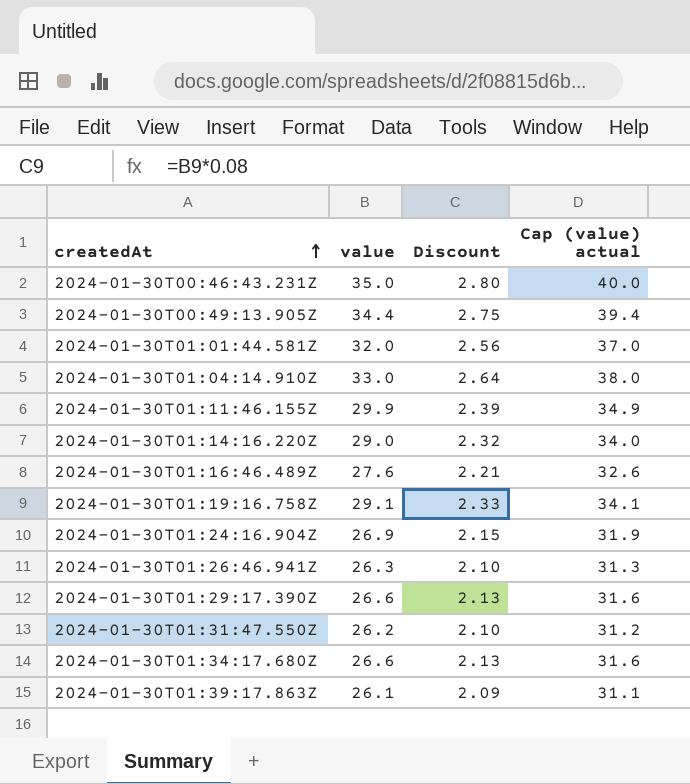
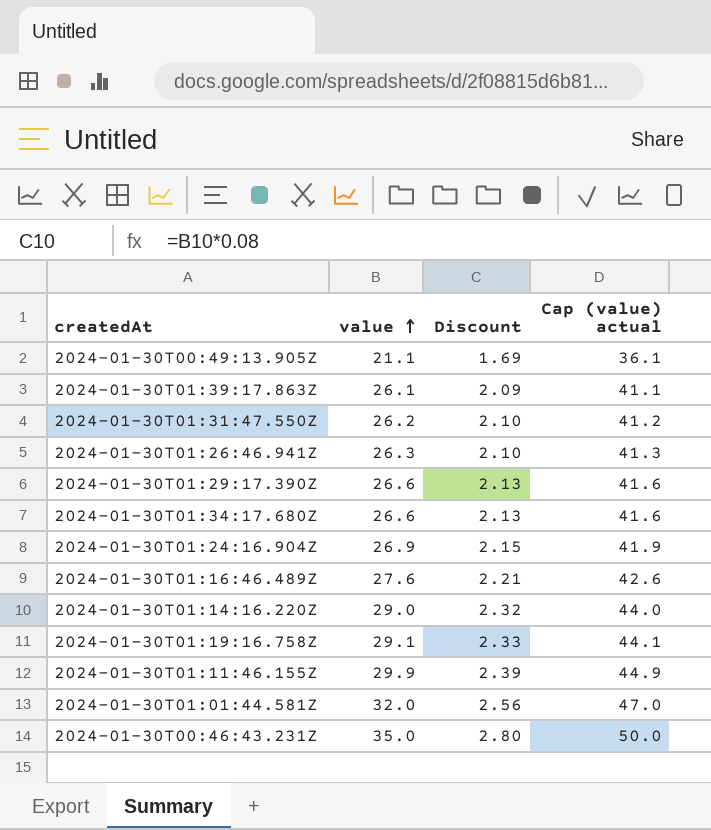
row order: createdAt ascending -> value ascending
column Cap (value) actual | formula: [value] + 5 -> [value] + 15
row 2024-01-30T01:04:14.910Z: 33.0 | 2.64 | 38.0 -> none
2024-01-30T00:49:13.905Z | value: 34.4 -> 21.1
2024-01-30T00:49:13.905Z | Discount: 2.75 -> 1.69

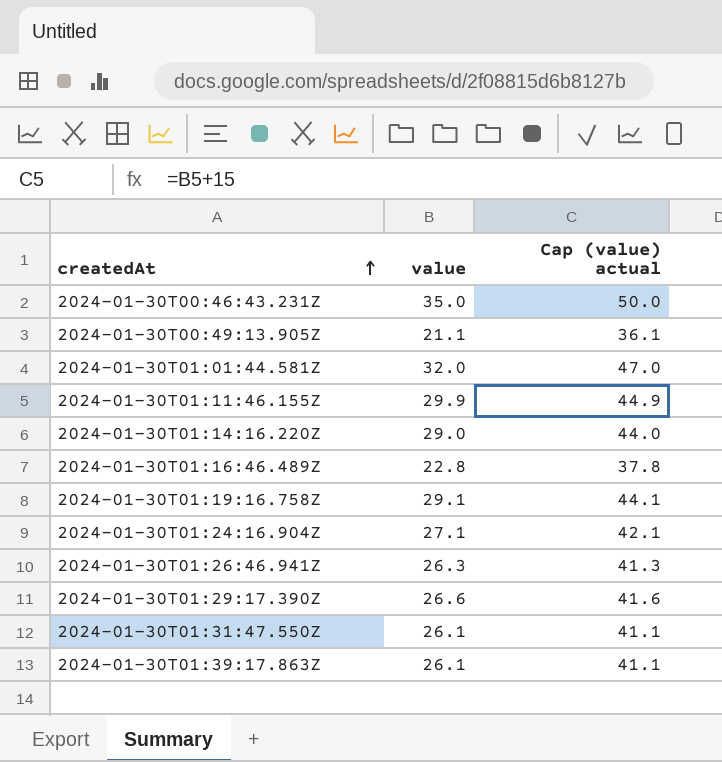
row order: value ascending -> createdAt ascending
column Discount | formula: [value] * 0.08 -> none
row 2024-01-30T01:34:17.680Z: 26.6 | 2.13 | 41.6 -> none
2024-01-30T01:16:46.489Z | value: 27.6 -> 22.8
2024-01-30T01:16:46.489Z | Cap (value) actual: 42.6 -> 37.8
2024-01-30T01:24:16.904Z | value: 26.9 -> 27.1
2024-01-30T01:24:16.904Z | Cap (value) actual: 41.9 -> 42.1
2024-01-30T01:31:47.550Z | value: 26.2 -> 26.1
2024-01-30T01:31:47.550Z | Cap (value) actual: 41.2 -> 41.1

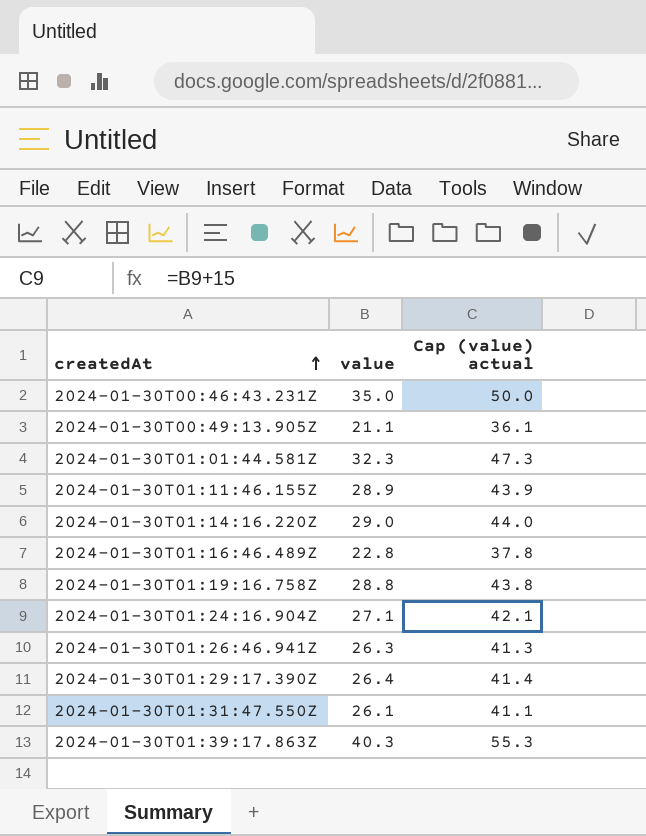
2024-01-30T01:01:44.581Z | value: 32.0 -> 32.3
2024-01-30T01:01:44.581Z | Cap (value) actual: 47.0 -> 47.3
2024-01-30T01:11:46.155Z | value: 29.9 -> 28.9
2024-01-30T01:11:46.155Z | Cap (value) actual: 44.9 -> 43.9
2024-01-30T01:19:16.758Z | value: 29.1 -> 28.8
2024-01-30T01:19:16.758Z | Cap (value) actual: 44.1 -> 43.8
2024-01-30T01:29:17.390Z | value: 26.6 -> 26.4
2024-01-30T01:29:17.390Z | Cap (value) actual: 41.6 -> 41.4
2024-01-30T01:39:17.863Z | value: 26.1 -> 40.3
2024-01-30T01:39:17.863Z | Cap (value) actual: 41.1 -> 55.3

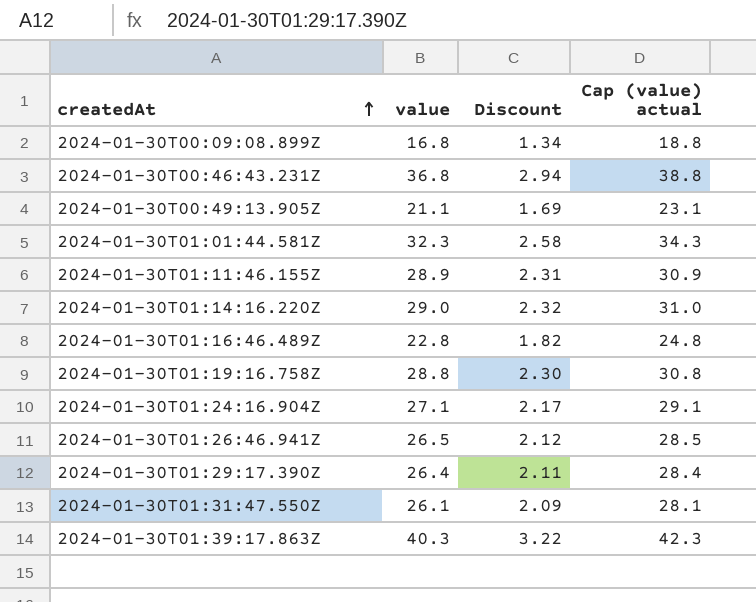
column Discount | formula: none -> [value] * 0.08
column Cap (value) actual | formula: [value] + 15 -> [value] + 2
row 2024-01-30T00:09:08.899Z: none -> 16.8 | 1.34 | 18.8
2024-01-30T00:46:43.231Z | value: 35.0 -> 36.8
2024-01-30T01:26:46.941Z | value: 26.3 -> 26.5

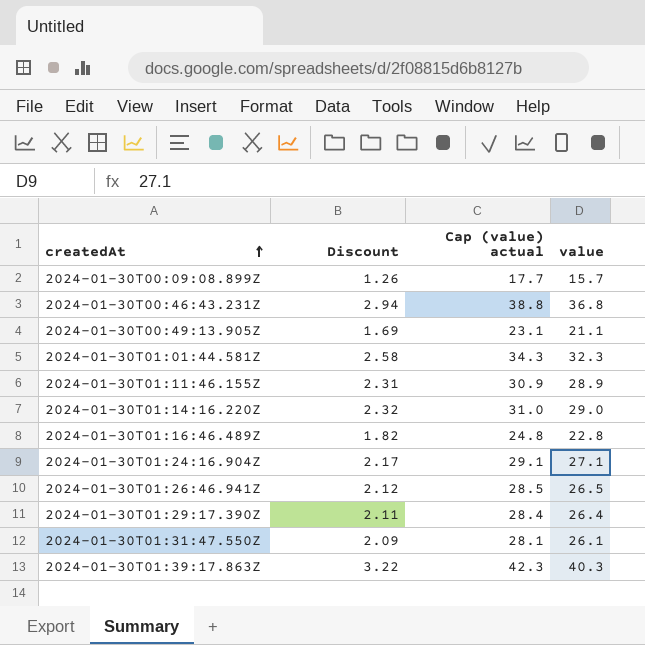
column value | position: 2 -> 4
row 2024-01-30T01:19:16.758Z: 28.8 | 2.30 | 30.8 -> none
2024-01-30T00:09:08.899Z | Discount: 1.34 -> 1.26
2024-01-30T00:09:08.899Z | Cap (value) actual: 18.8 -> 17.7
2024-01-30T00:09:08.899Z | value: 16.8 -> 15.7

